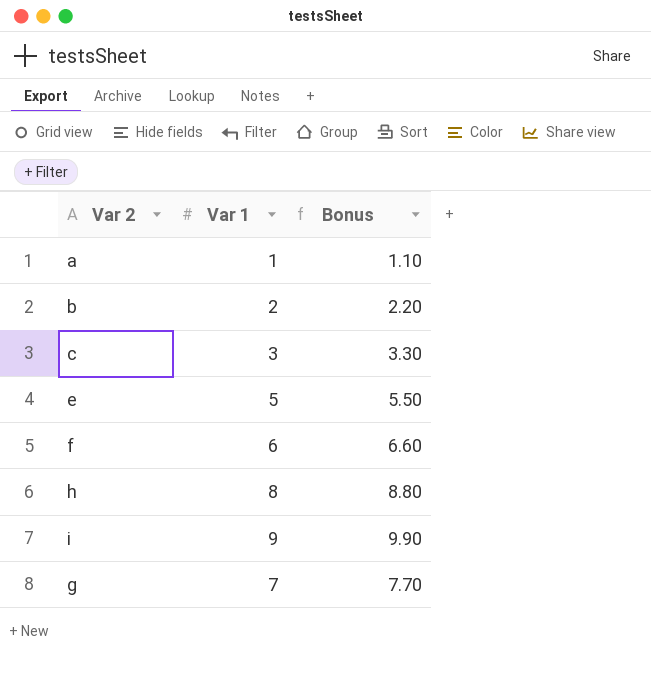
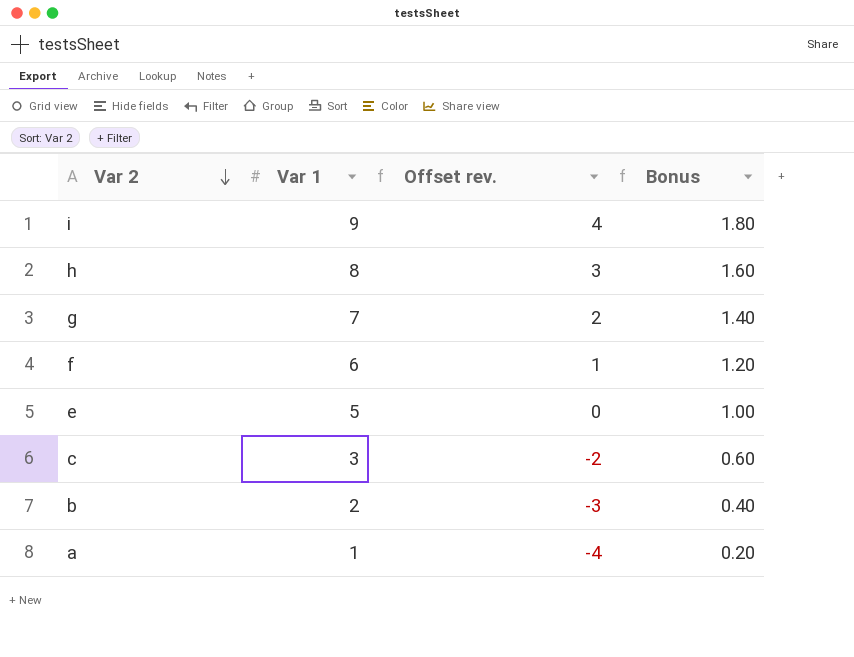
row order: none -> Var 2 descending
column Offset rev. | formula: none -> [Var 1] - 5
column Bonus | formula: [Var 1] * 1.1 -> [Var 1] * 0.2

